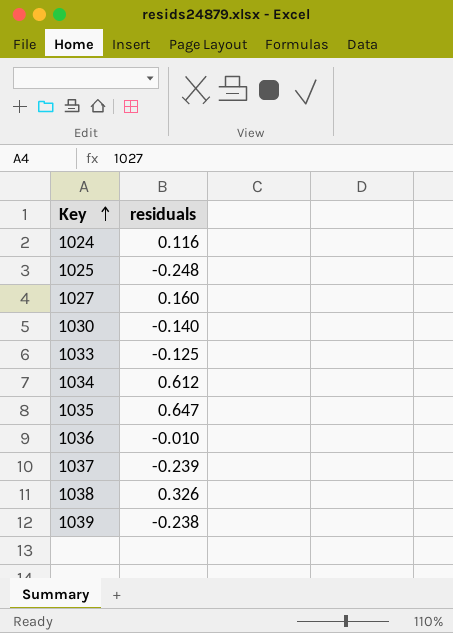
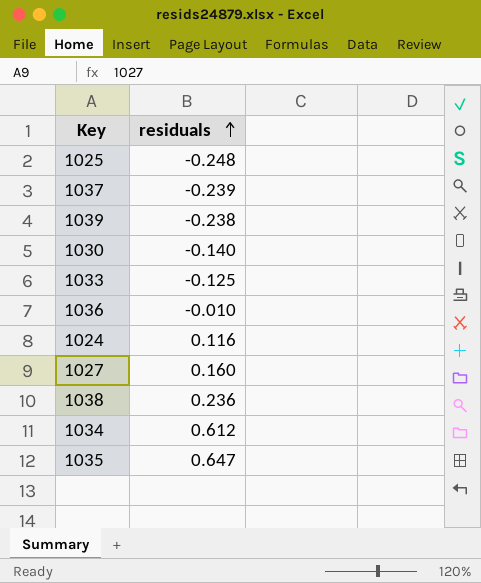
row order: Key ascending -> residuals ascending
1038 | residuals: 0.326 -> 0.236

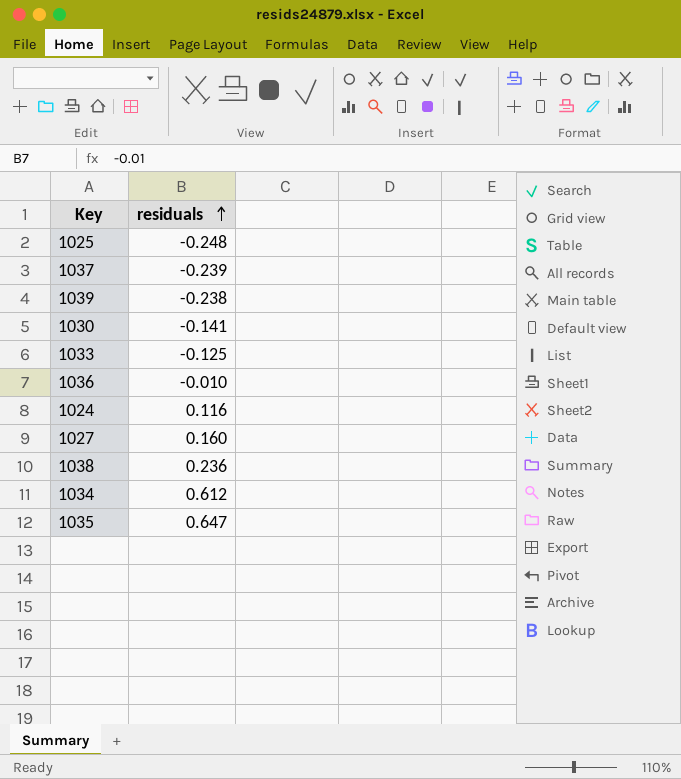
1030 | residuals: -0.140 -> -0.141

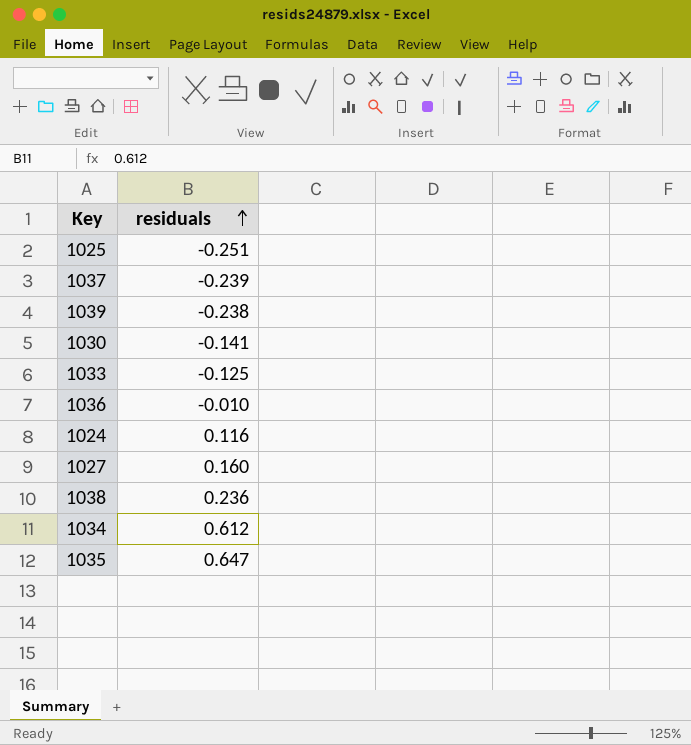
1025 | residuals: -0.248 -> -0.251

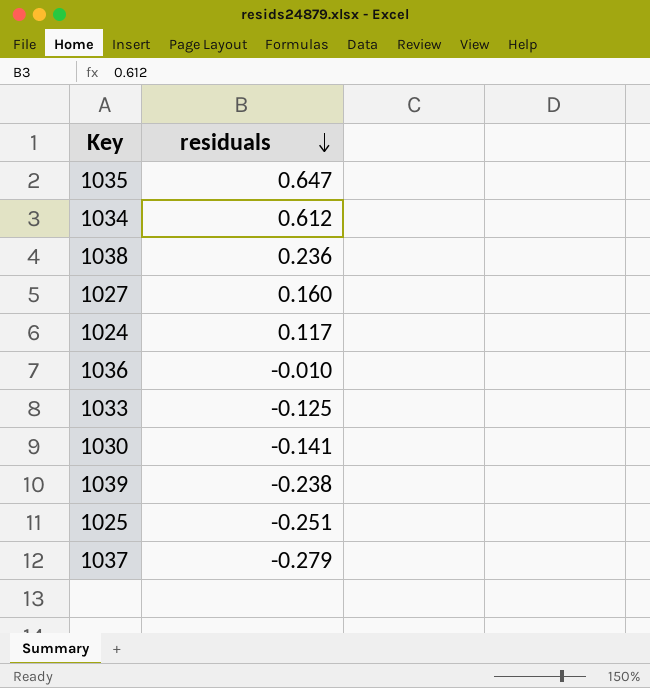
row order: residuals ascending -> residuals descending
1024 | residuals: 0.116 -> 0.117
1037 | residuals: -0.239 -> -0.279

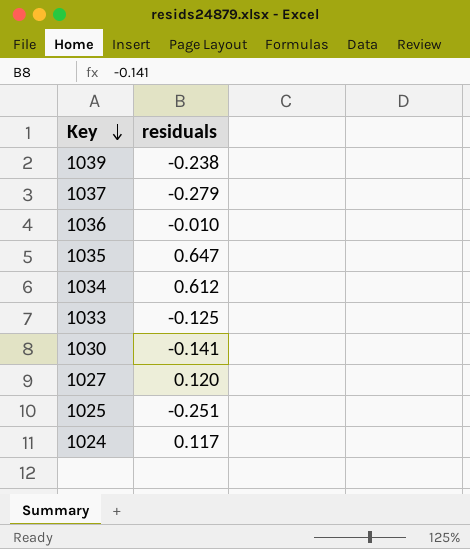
row order: residuals descending -> Key descending
row 1038: 0.236 -> none
1027 | residuals: 0.160 -> 0.120

